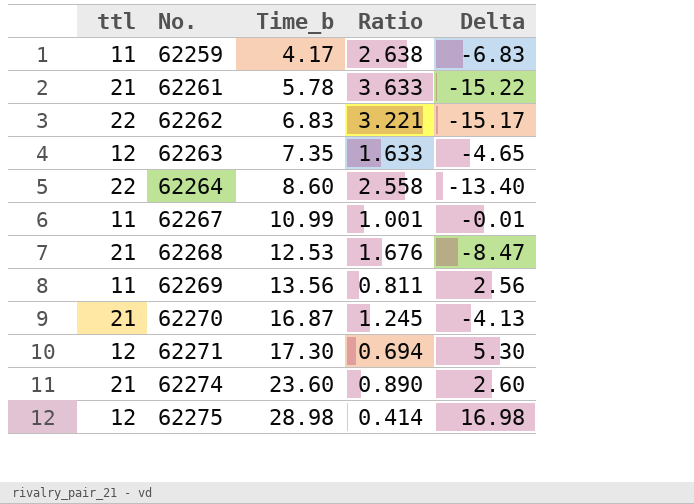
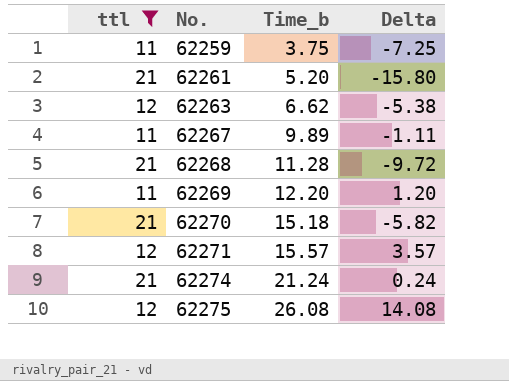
filter: none -> ttl != 22
column Ratio | formula: [ttl] / [Time_b] -> none
62259 | Time_b: 4.17 -> 3.75
62259 | Delta: -6.83 -> -7.25
62261 | Time_b: 5.78 -> 5.20
62261 | Delta: -15.22 -> -15.80
62263 | Time_b: 7.35 -> 6.62
62263 | Delta: -4.65 -> -5.38
62267 | Time_b: 10.99 -> 9.89
62267 | Delta: -0.01 -> -1.11
62268 | Time_b: 12.53 -> 11.28
62268 | Delta: -8.47 -> -9.72
62269 | Time_b: 13.56 -> 12.20
62269 | Delta: 2.56 -> 1.20
62270 | Time_b: 16.87 -> 15.18
62270 | Delta: -4.13 -> -5.82
62271 | Time_b: 17.30 -> 15.57
62271 | Delta: 5.30 -> 3.57
62274 | Time_b: 23.60 -> 21.24
62274 | Delta: 2.60 -> 0.24
62275 | Time_b: 28.98 -> 26.08
62275 | Delta: 16.98 -> 14.08

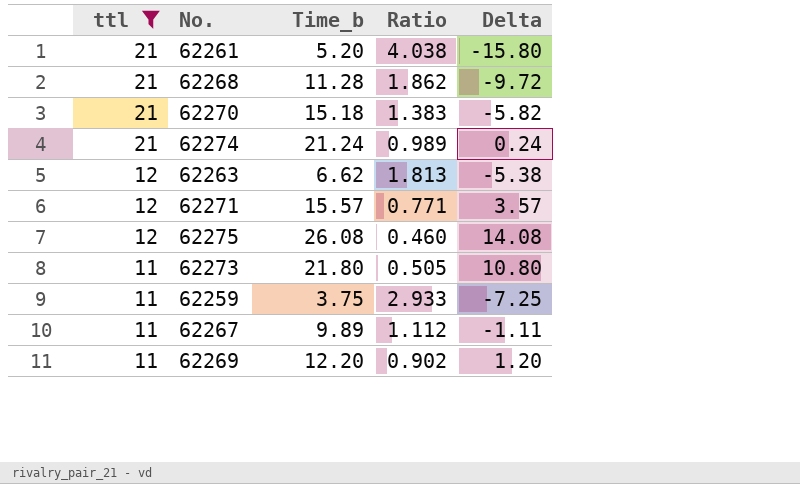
row order: No. ascending -> ttl descending
column Ratio | formula: none -> [ttl] / [Time_b]
row 62273: none -> 11 | 21.80 | 0.505 | 10.80

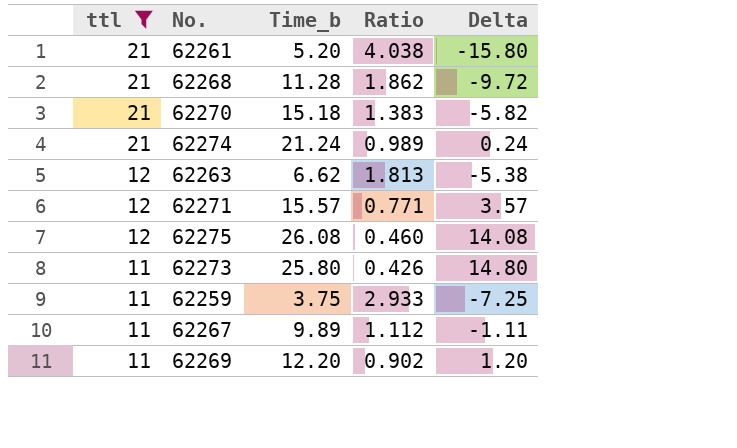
62273 | Time_b: 21.80 -> 25.80
62273 | Ratio: 0.505 -> 0.426
62273 | Delta: 10.80 -> 14.80

